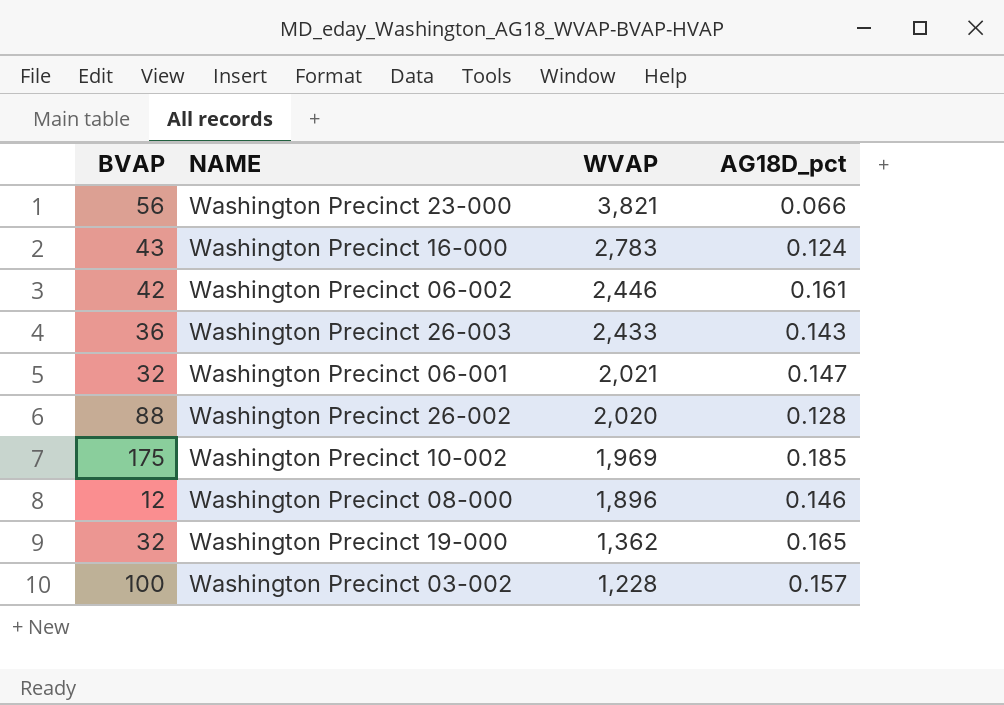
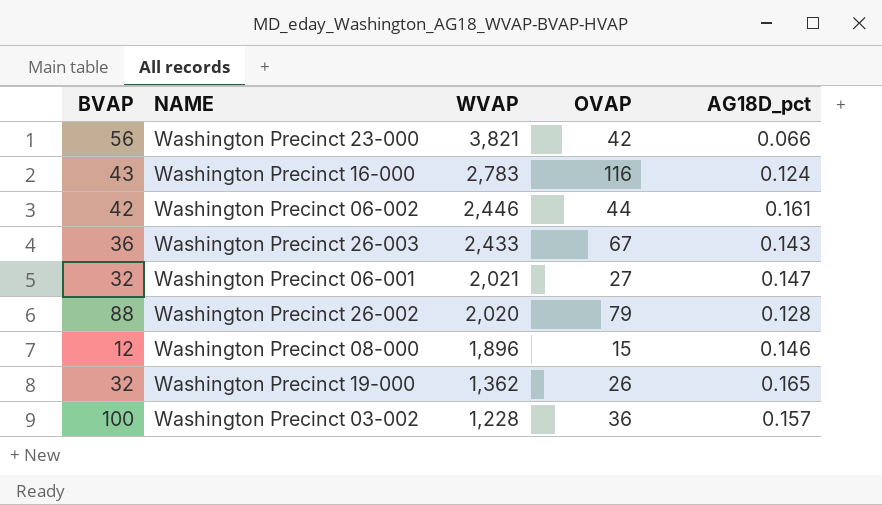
column OVAP | position: none -> 4
row Washington Precinct 10-002: 175 | 1,969 | 0.185 -> none

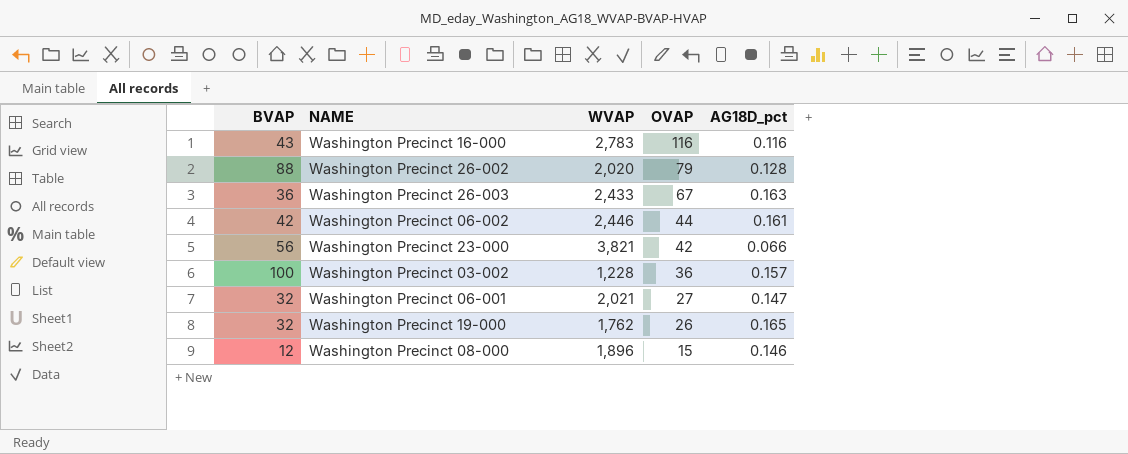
row order: WVAP descending -> OVAP descending
Washington Precinct 16-000 | AG18D_pct: 0.124 -> 0.116
Washington Precinct 26-003 | AG18D_pct: 0.143 -> 0.163
Washington Precinct 19-000 | WVAP: 1,362 -> 1,762

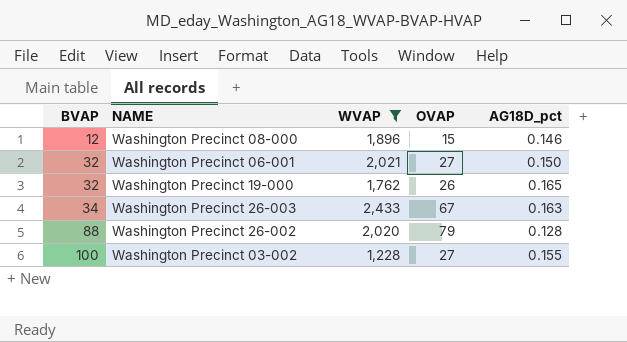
filter: none -> WVAP <= 2,433
row order: OVAP descending -> BVAP ascending
Washington Precinct 06-001 | AG18D_pct: 0.147 -> 0.150
Washington Precinct 26-003 | BVAP: 36 -> 34
Washington Precinct 03-002 | OVAP: 36 -> 27
Washington Precinct 03-002 | AG18D_pct: 0.157 -> 0.155

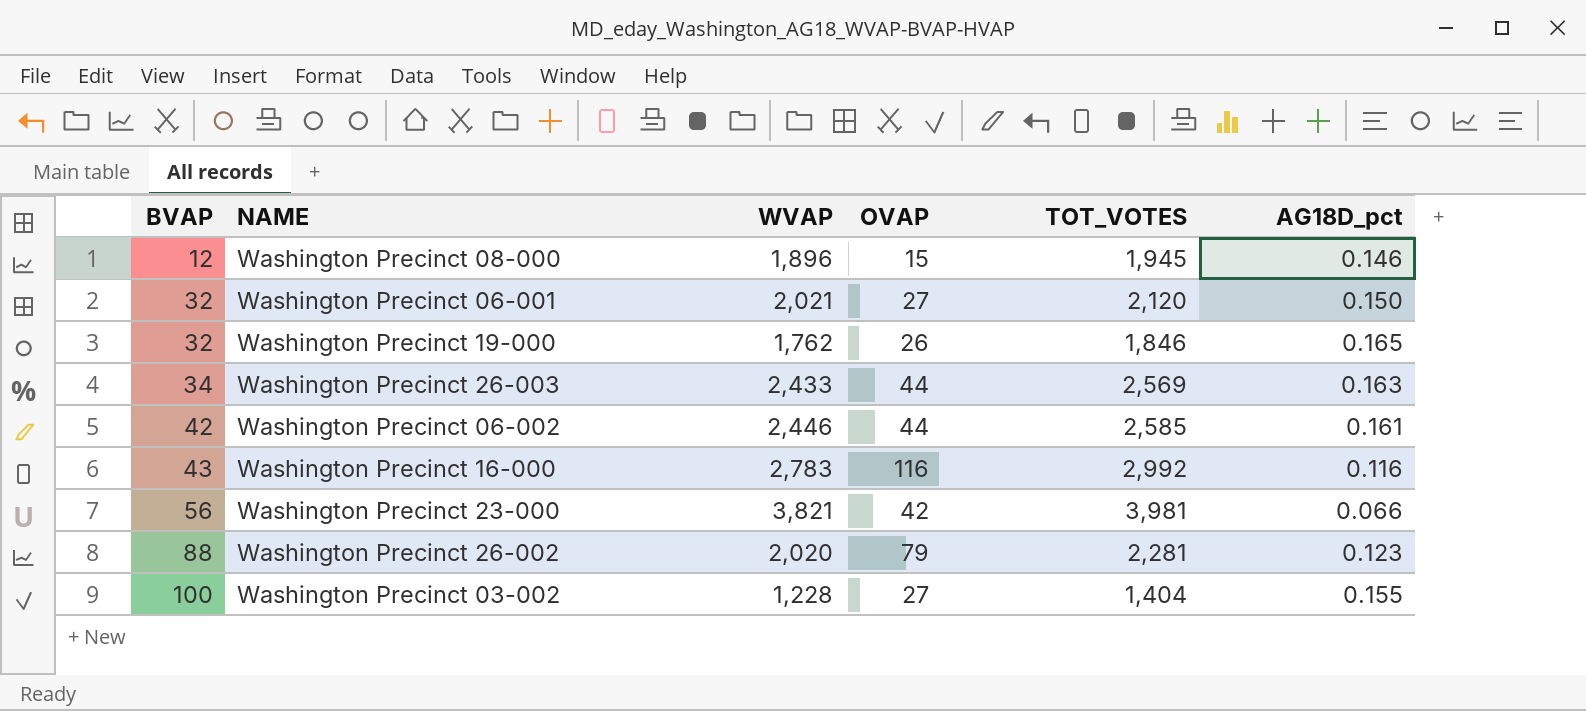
filter: WVAP <= 2,433 -> none
column TOT_VOTES | position: none -> 5
Washington Precinct 26-003 | OVAP: 67 -> 44
Washington Precinct 26-002 | AG18D_pct: 0.128 -> 0.123

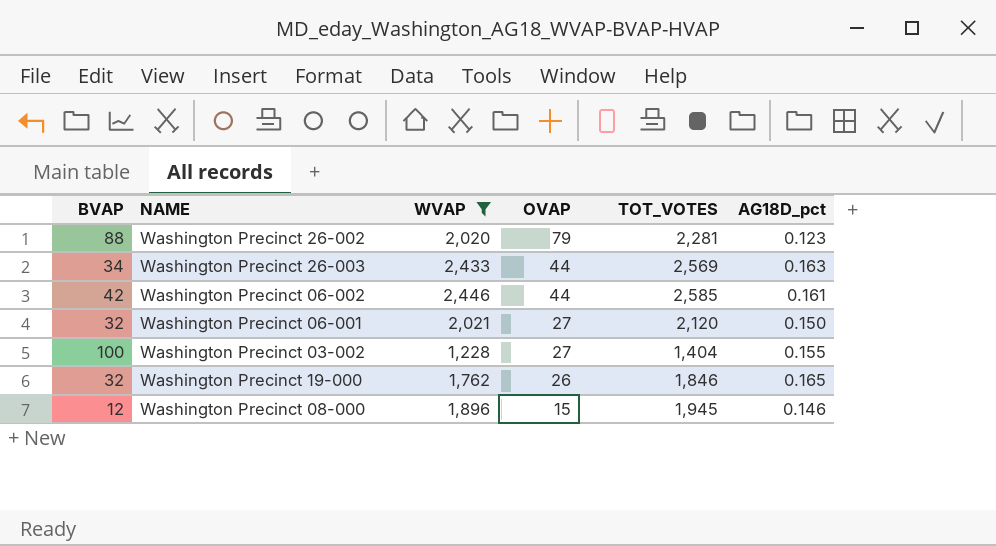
filter: none -> WVAP <= 2,446
row order: BVAP ascending -> OVAP descending

